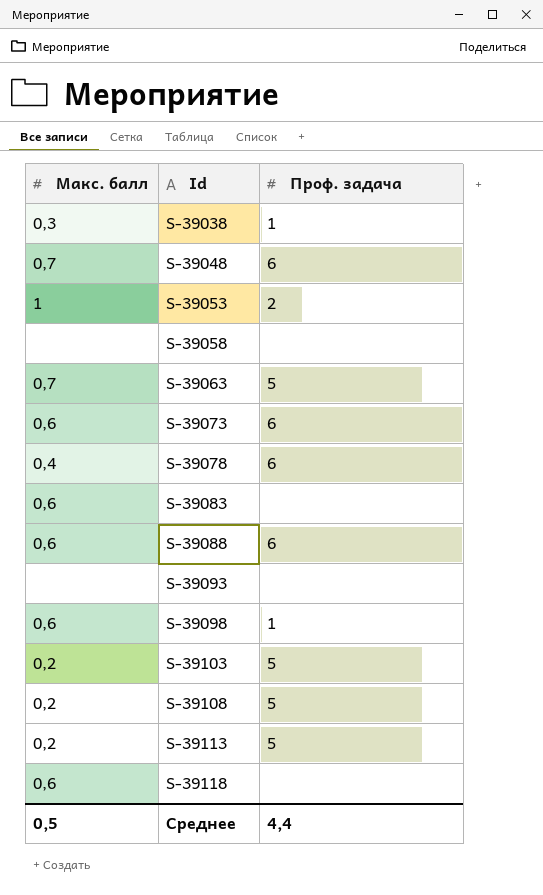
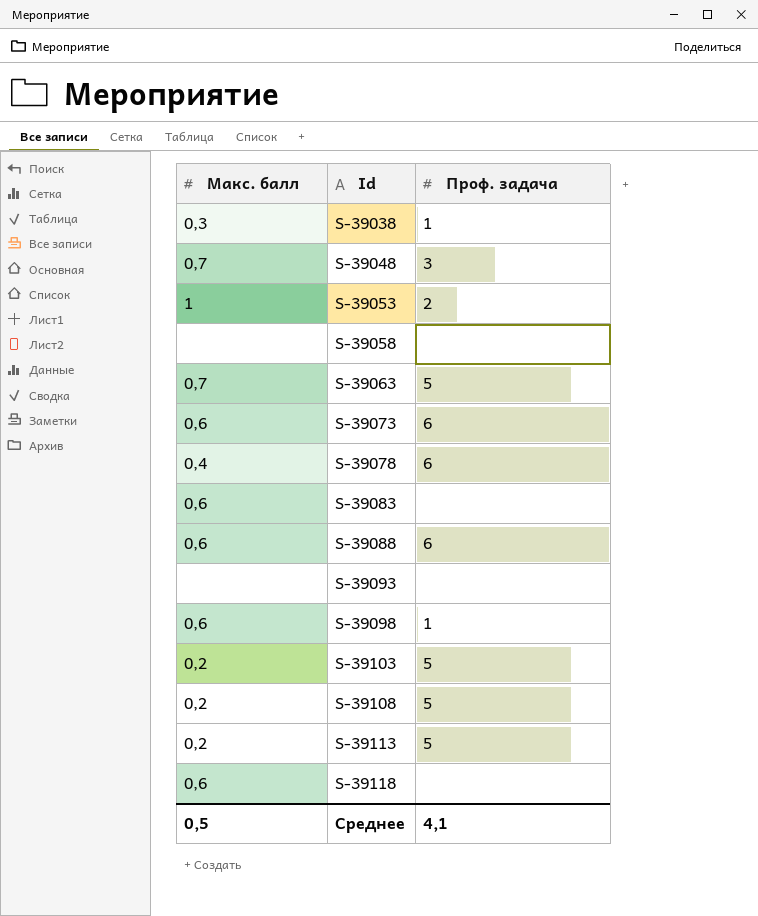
S-39048 | Проф. задача: 6 -> 3
Среднее | Проф. задача: 4,4 -> 4,1

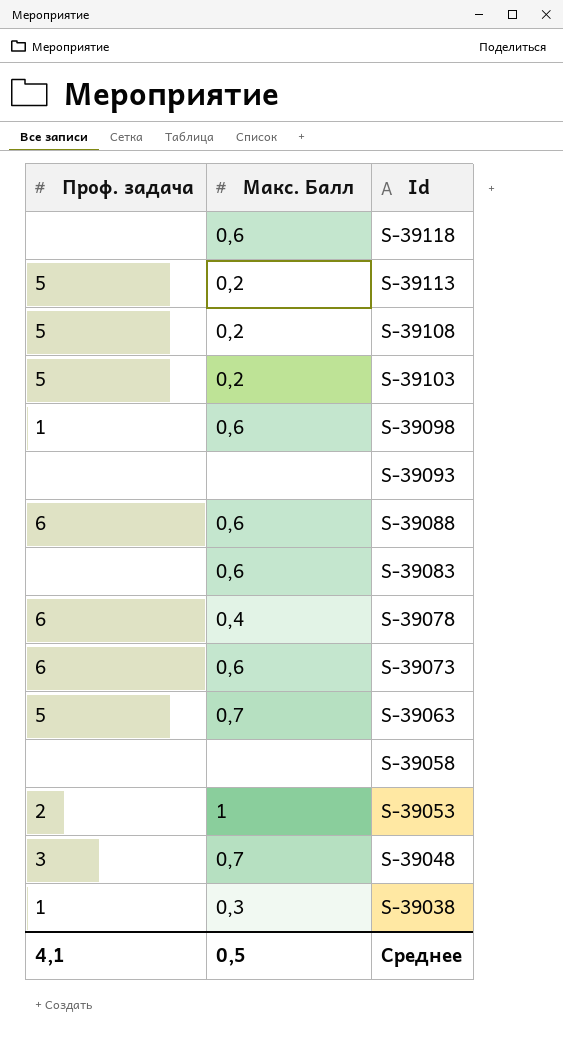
row order: Id ascending -> Id descending
column Проф. задача | position: 3 -> 1
column name: Макс. балл -> Макс. Балл

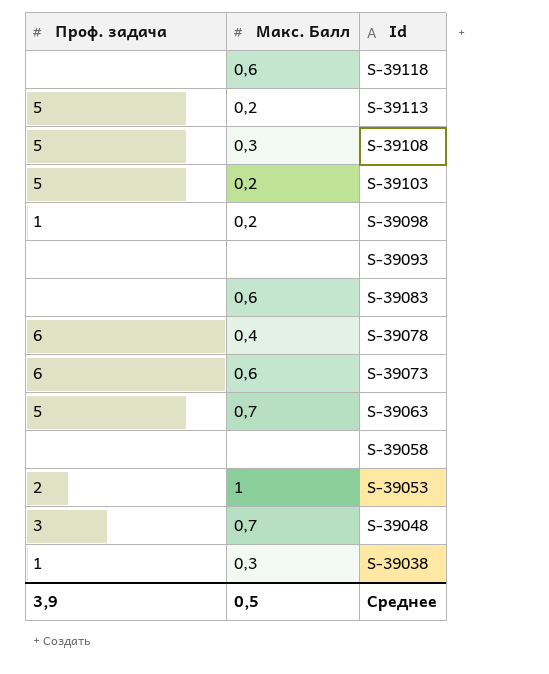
row S-39088: 6 | 0,6 -> none
S-39108 | Макс. Балл: 0,2 -> 0,3
S-39098 | Макс. Балл: 0,6 -> 0,2
Среднее | Проф. задача: 4,1 -> 3,9

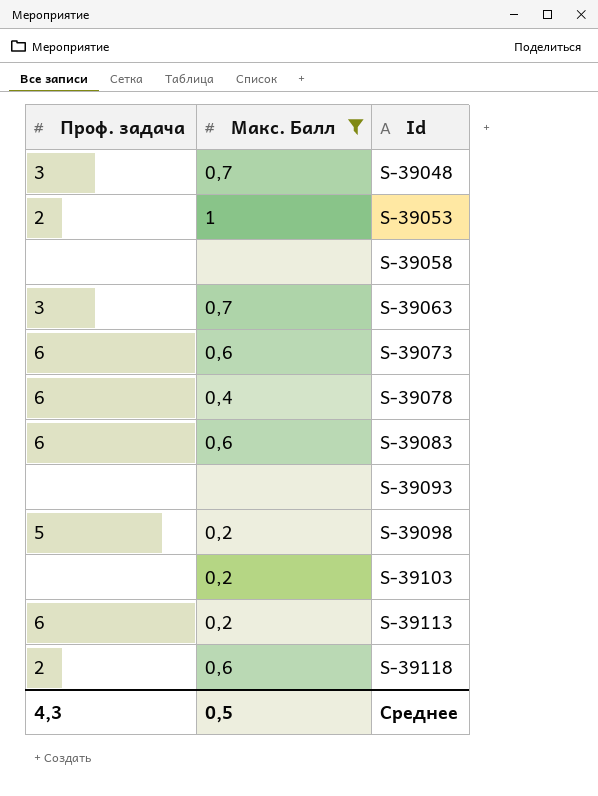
filter: none -> Макс. Балл != 0,3
row order: Id descending -> Id ascending
S-39063 | Проф. задача: 5 -> 3
S-39083 | Проф. задача: none -> 6
S-39098 | Проф. задача: 1 -> 5
S-39103 | Проф. задача: 5 -> none
S-39113 | Проф. задача: 5 -> 6
S-39118 | Проф. задача: none -> 2
Среднее | Проф. задача: 3,9 -> 4,3

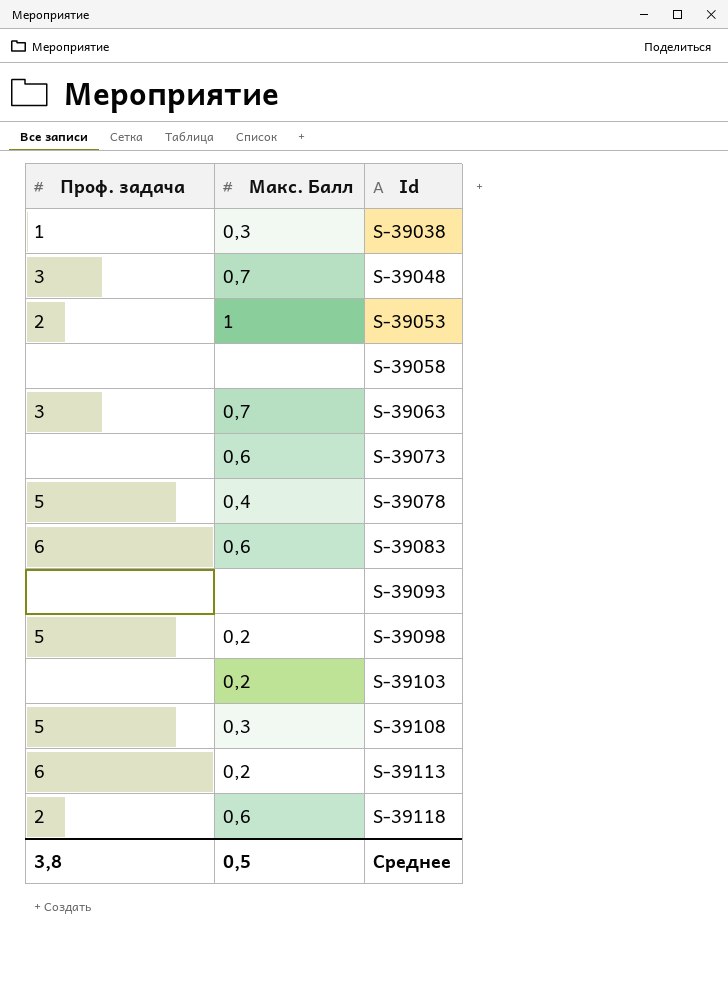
filter: Макс. Балл != 0,3 -> none
S-39073 | Проф. задача: 6 -> none
S-39078 | Проф. задача: 6 -> 5
Среднее | Проф. задача: 4,3 -> 3,8

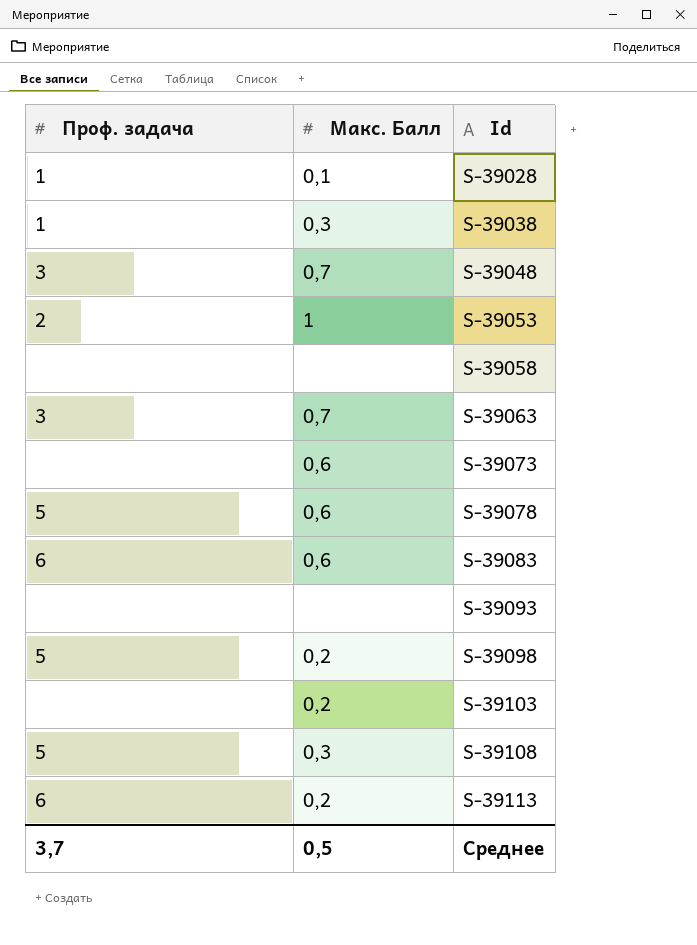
row S-39118: 2 | 0,6 -> none
row S-39028: none -> 1 | 0,1
S-39078 | Макс. Балл: 0,4 -> 0,6
Среднее | Проф. задача: 3,8 -> 3,7

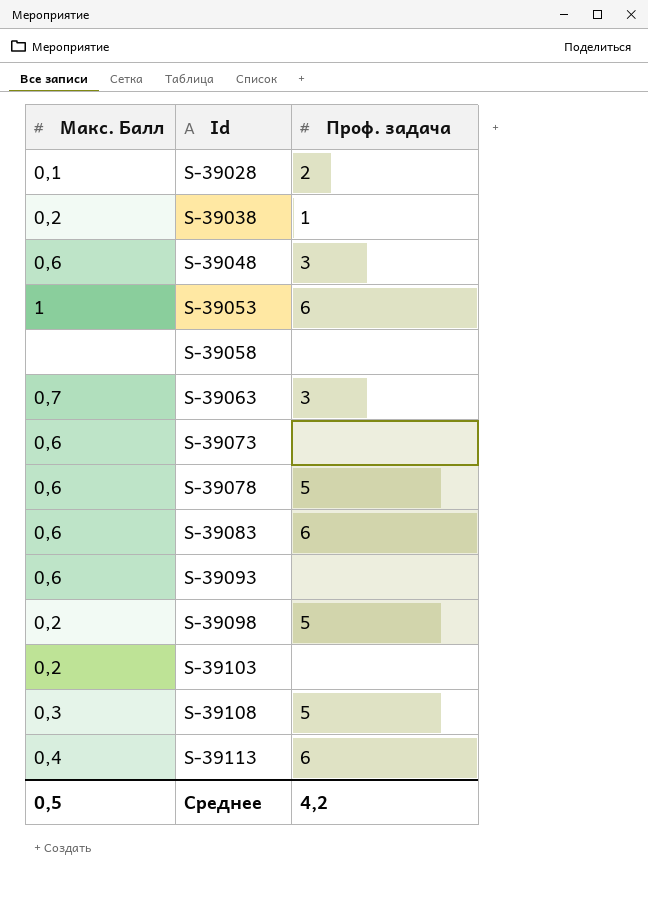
column Проф. задача | position: 1 -> 3
S-39028 | Проф. задача: 1 -> 2
S-39038 | Макс. Балл: 0,3 -> 0,2
S-39048 | Макс. Балл: 0,7 -> 0,6
S-39053 | Проф. задача: 2 -> 6
S-39093 | Макс. Балл: none -> 0,6
S-39113 | Макс. Балл: 0,2 -> 0,4
Среднее | Проф. задача: 3,7 -> 4,2

